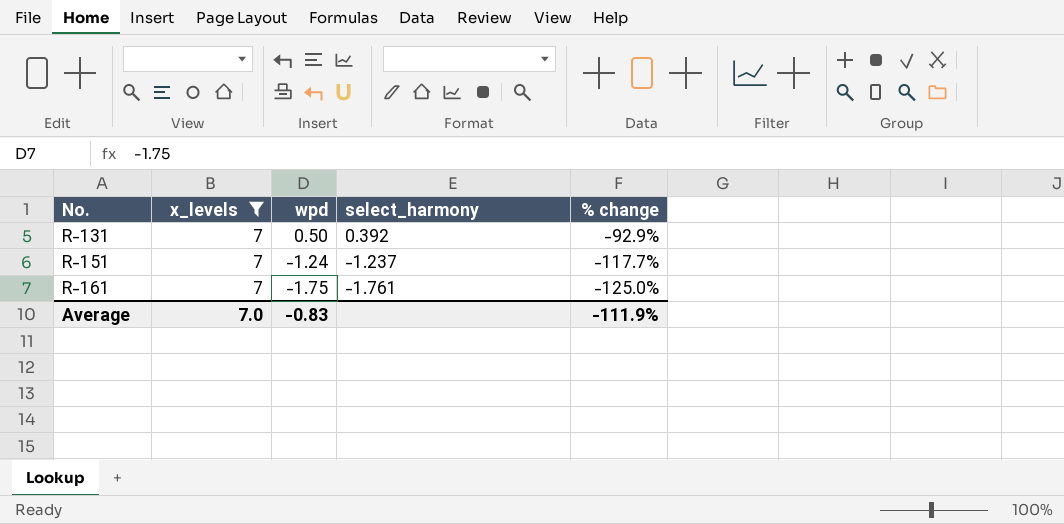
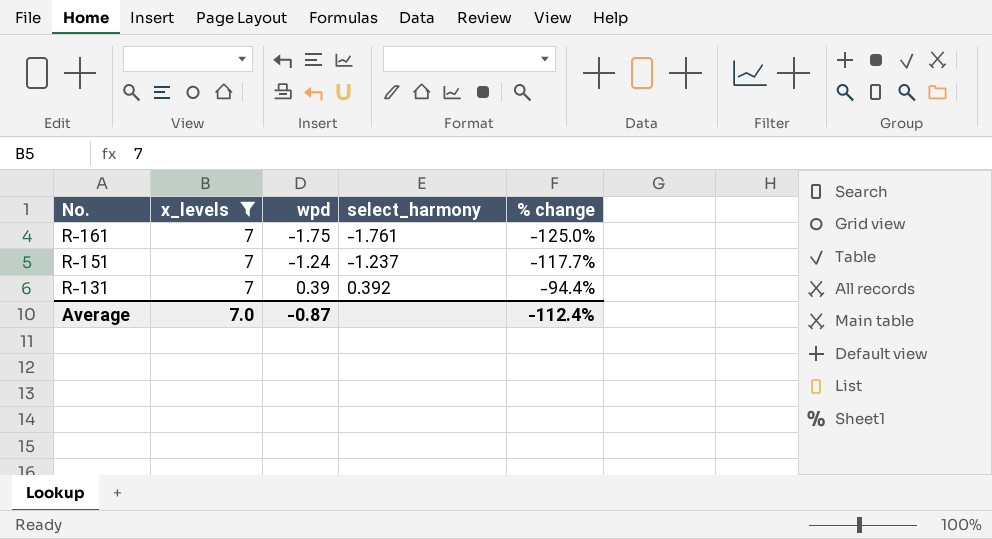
row order: No. ascending -> No. descending
R-131 | wpd: 0.50 -> 0.39
R-131 | % change: -92.9% -> -94.4%
Average | wpd: -0.83 -> -0.87
Average | % change: -111.9% -> -112.4%

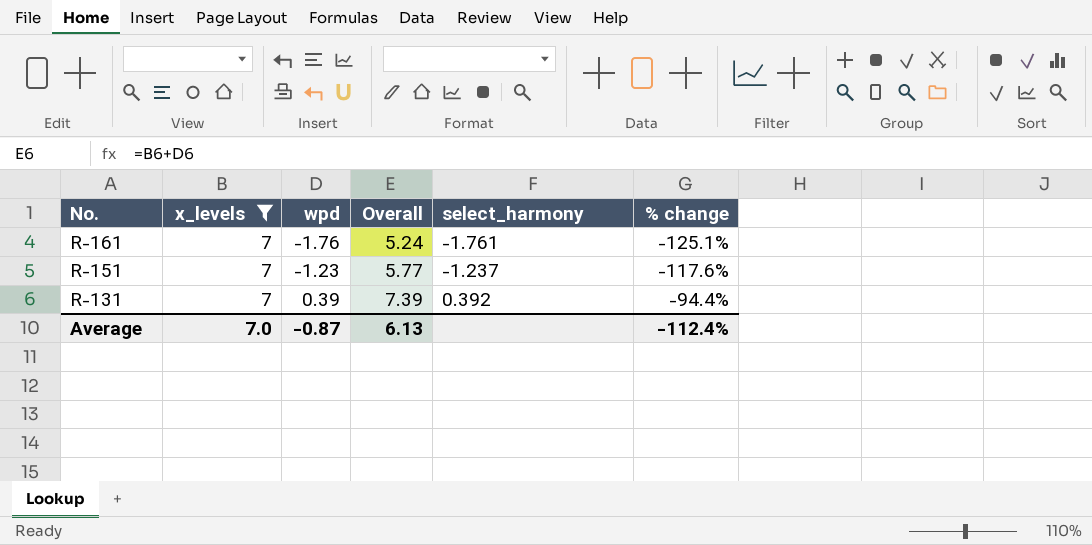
column Overall | formula: none -> [x_levels] + [wpd]
R-161 | wpd: -1.75 -> -1.76
R-161 | % change: -125.0% -> -125.1%
R-151 | wpd: -1.24 -> -1.23
R-151 | % change: -117.7% -> -117.6%

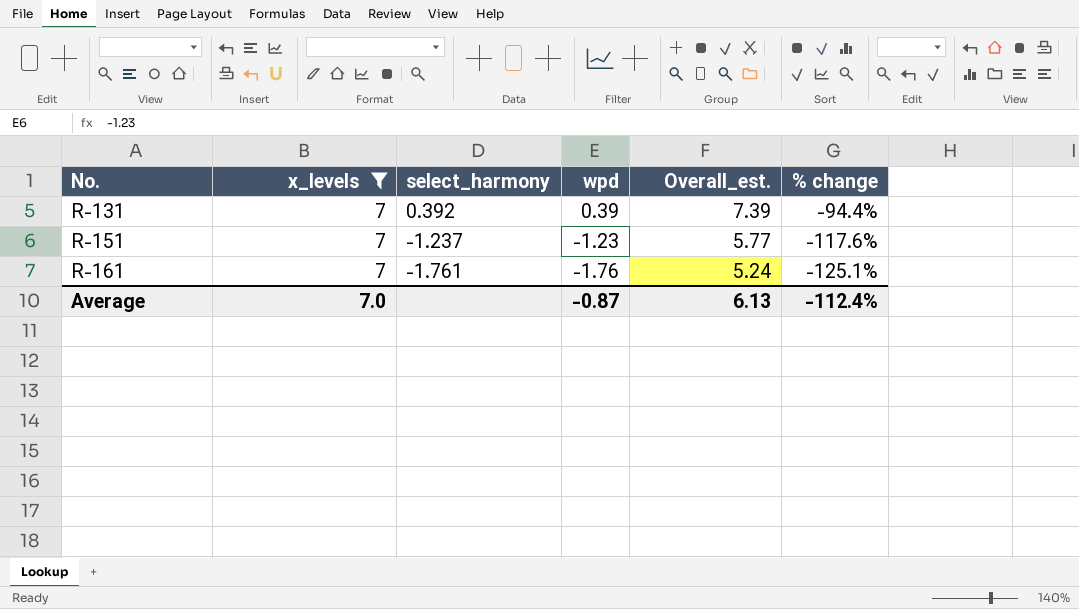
row order: No. descending -> No. ascending
column select_harmony | position: 5 -> 3
column name: Overall -> Overall_est.

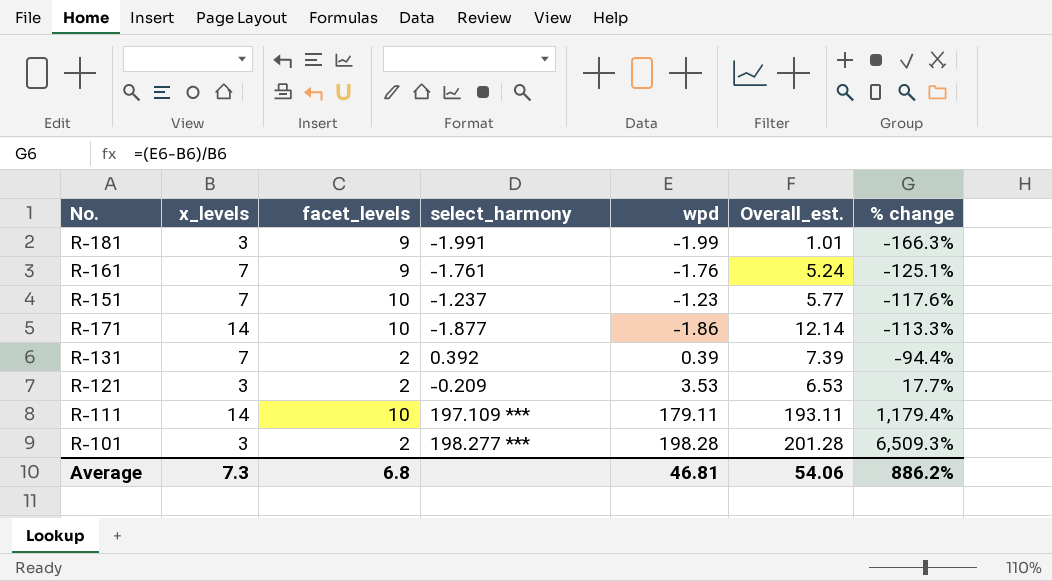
filter: x_levels = 7 -> none
row order: No. ascending -> % change ascending
column facet_levels | position: none -> 3
Average | x_levels: 7.0 -> 7.3
Average | wpd: -0.87 -> 46.81
Average | Overall_est.: 6.13 -> 54.06
Average | % change: -112.4% -> 886.2%

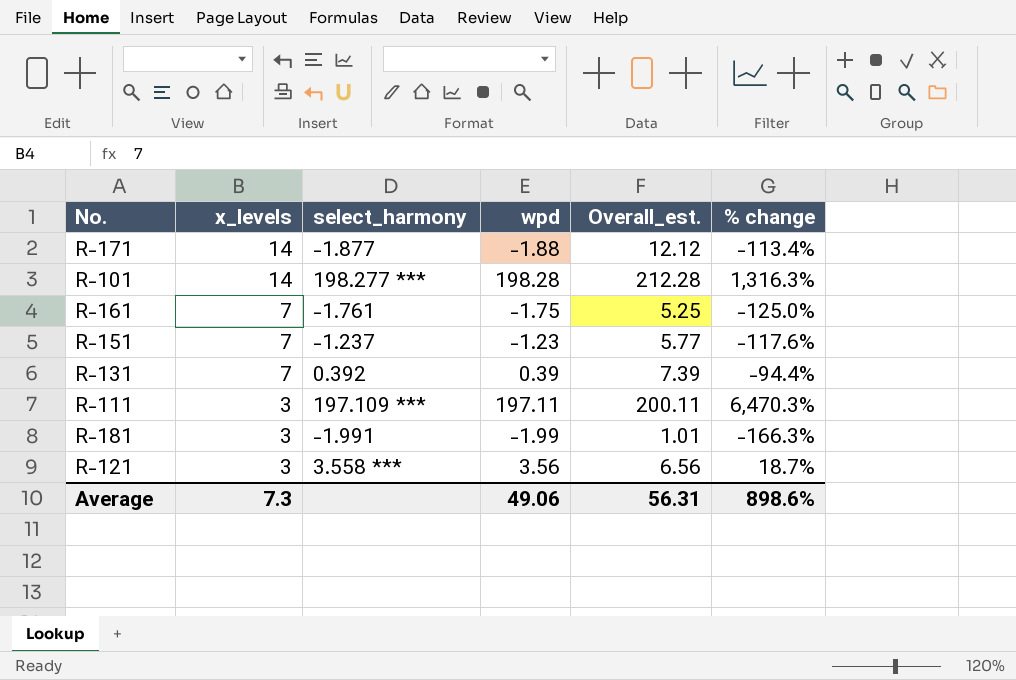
row order: % change ascending -> x_levels descending
column facet_levels | position: 3 -> none
R-171 | wpd: -1.86 -> -1.88
R-171 | Overall_est.: 12.14 -> 12.12
R-171 | % change: -113.3% -> -113.4%
R-101 | x_levels: 3 -> 14
R-101 | Overall_est.: 201.28 -> 212.28
R-101 | % change: 6,509.3% -> 1,316.3%
R-161 | wpd: -1.76 -> -1.75
R-161 | Overall_est.: 5.24 -> 5.25
R-161 | % change: -125.1% -> -125.0%
R-111 | x_levels: 14 -> 3
R-111 | wpd: 179.11 -> 197.11
R-111 | Overall_est.: 193.11 -> 200.11
R-111 | % change: 1,179.4% -> 6,470.3%
R-121 | select_harmony: -0.209 -> 3.558 ***
R-121 | wpd: 3.53 -> 3.56
R-121 | Overall_est.: 6.53 -> 6.56
R-121 | % change: 17.7% -> 18.7%
Average | wpd: 46.81 -> 49.06
Average | Overall_est.: 54.06 -> 56.31
Average | % change: 886.2% -> 898.6%

